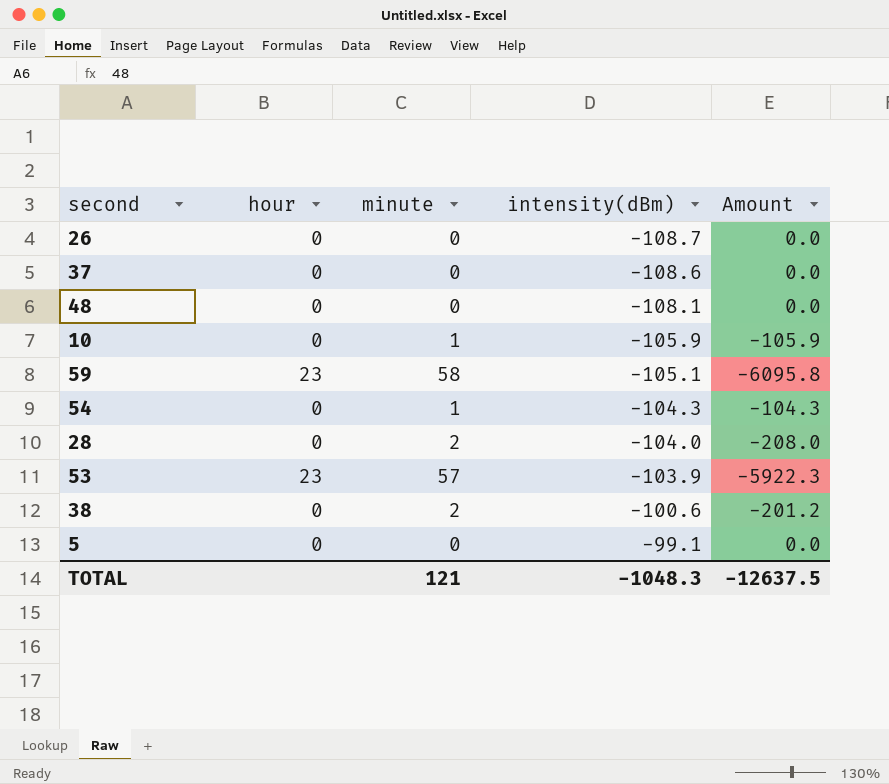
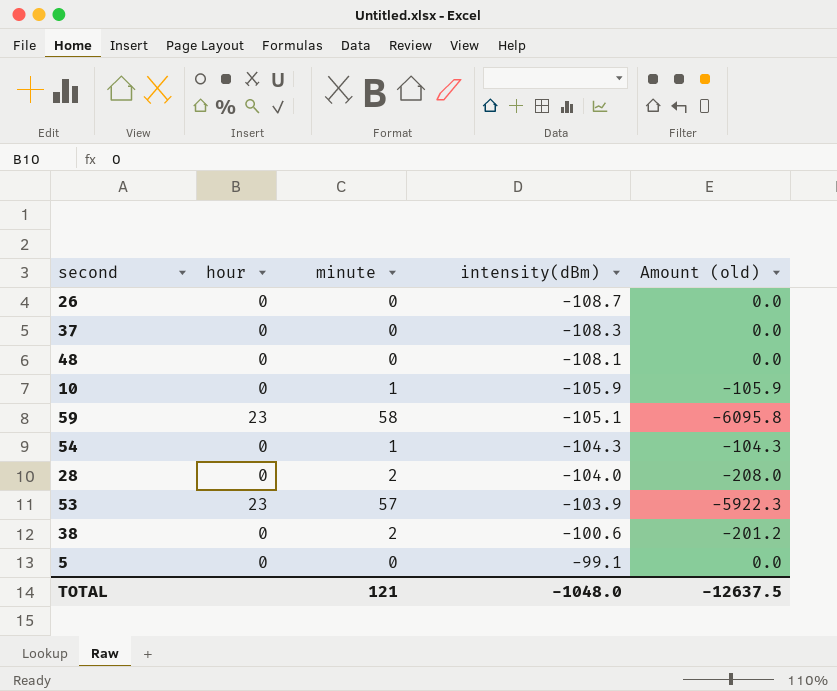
column name: Amount -> Amount (old)
37 | intensity(dBm): -108.6 -> -108.3
TOTAL | intensity(dBm): -1048.3 -> -1048.0

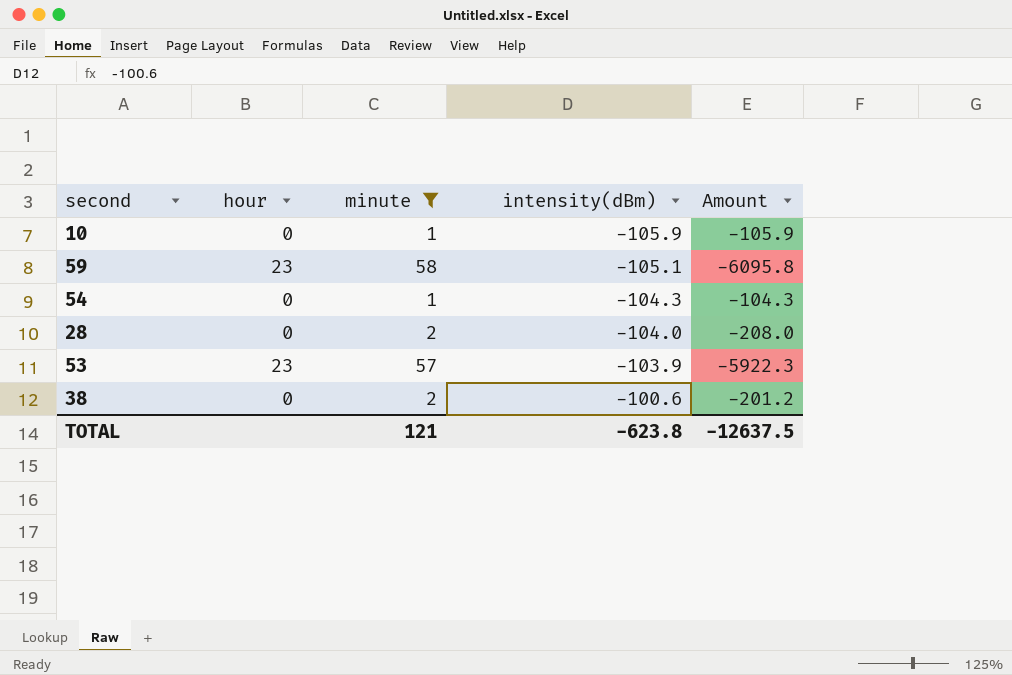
filter: none -> minute != 0
column name: Amount (old) -> Amount
TOTAL | intensity(dBm): -1048.0 -> -623.8

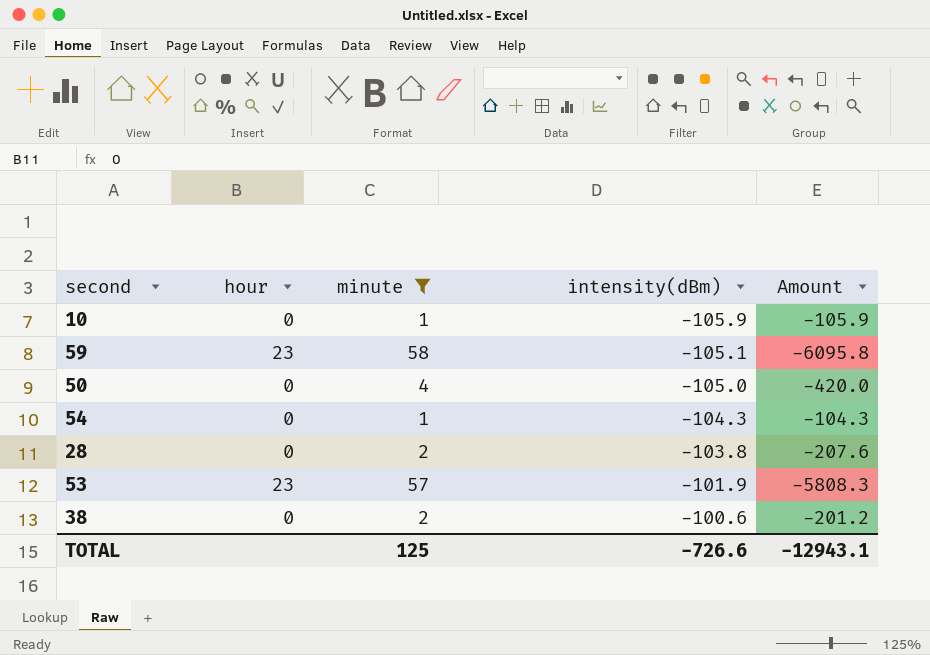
row 50: none -> 0 | 4 | -105.0 | -420.0
28 | intensity(dBm): -104.0 -> -103.8
28 | Amount: -208.0 -> -207.6
53 | intensity(dBm): -103.9 -> -101.9
53 | Amount: -5922.3 -> -5808.3
TOTAL | minute: 121 -> 125
TOTAL | intensity(dBm): -623.8 -> -726.6
TOTAL | Amount: -12637.5 -> -12943.1

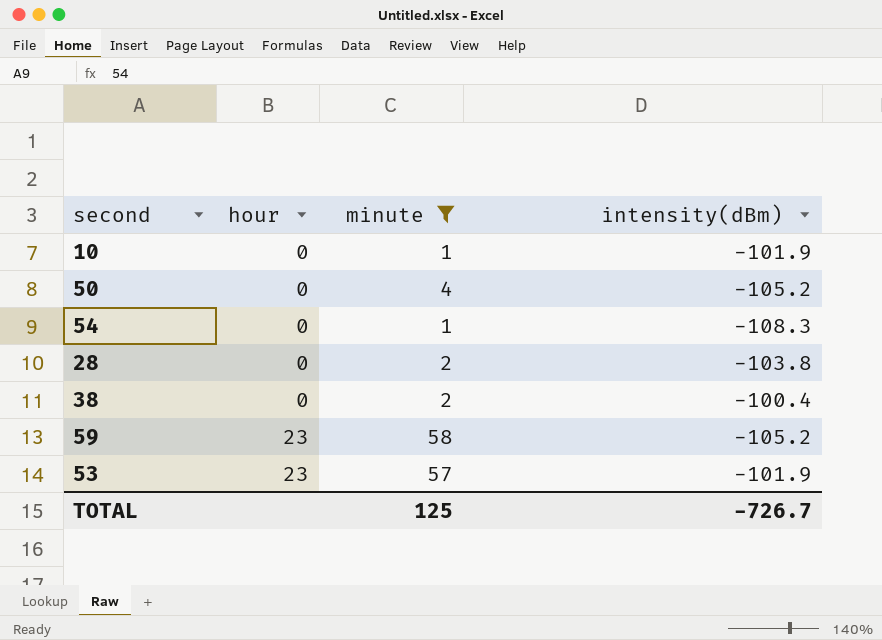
row order: intensity(dBm) ascending -> hour ascending
column Amount | formula: [minute] * [intensity(dBm)] -> none
10 | intensity(dBm): -105.9 -> -101.9
50 | intensity(dBm): -105.0 -> -105.2
54 | intensity(dBm): -104.3 -> -108.3
38 | intensity(dBm): -100.6 -> -100.4
59 | intensity(dBm): -105.1 -> -105.2
TOTAL | intensity(dBm): -726.6 -> -726.7

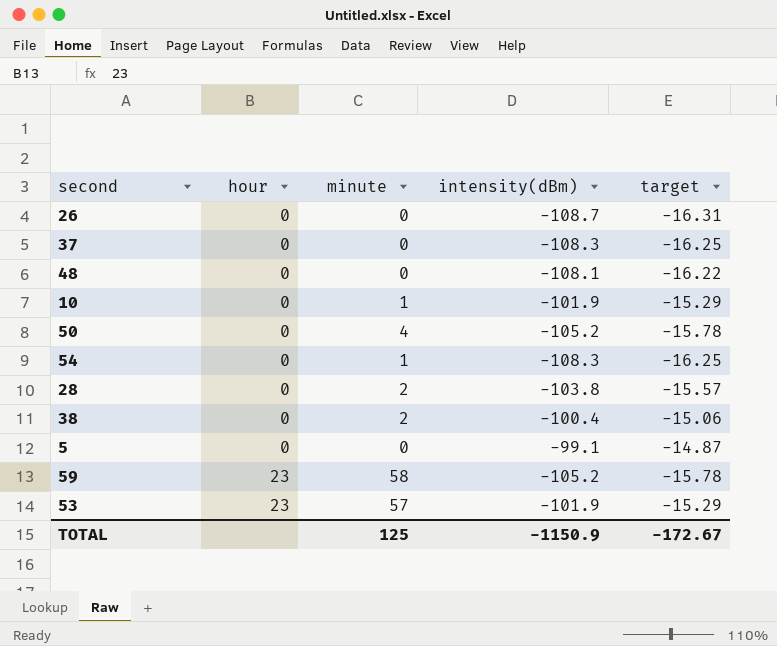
filter: minute != 0 -> none
column target | formula: none -> [intensity(dBm)] * 0.15
TOTAL | intensity(dBm): -726.7 -> -1150.9

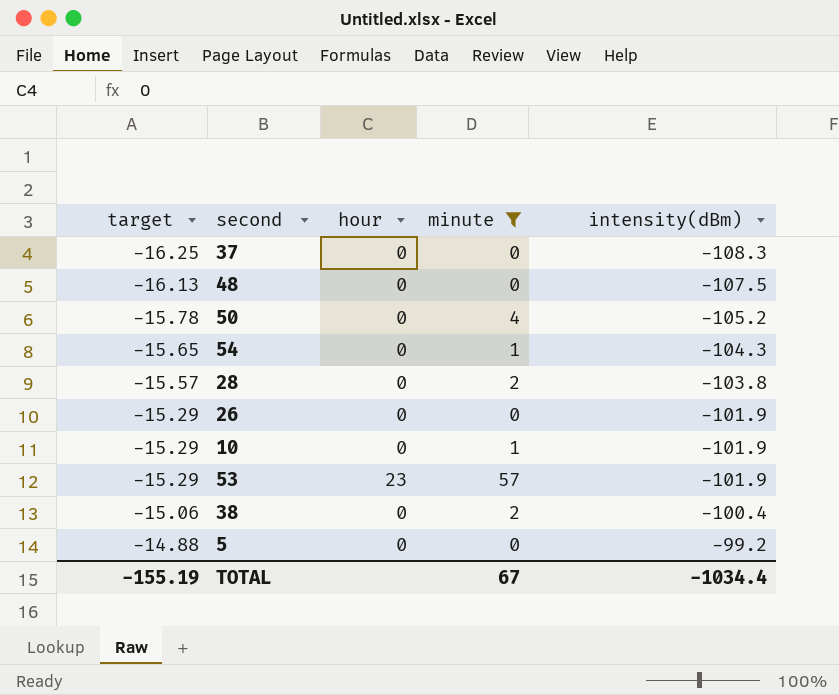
filter: none -> minute != 58
row order: hour ascending -> target ascending
column target | position: 5 -> 1
48 | target: -16.22 -> -16.13
48 | intensity(dBm): -108.1 -> -107.5
54 | target: -16.25 -> -15.65
54 | intensity(dBm): -108.3 -> -104.3
26 | target: -16.31 -> -15.29
26 | intensity(dBm): -108.7 -> -101.9
5 | target: -14.87 -> -14.88
5 | intensity(dBm): -99.1 -> -99.2
TOTAL | target: -172.67 -> -155.19
TOTAL | minute: 125 -> 67
TOTAL | intensity(dBm): -1150.9 -> -1034.4

